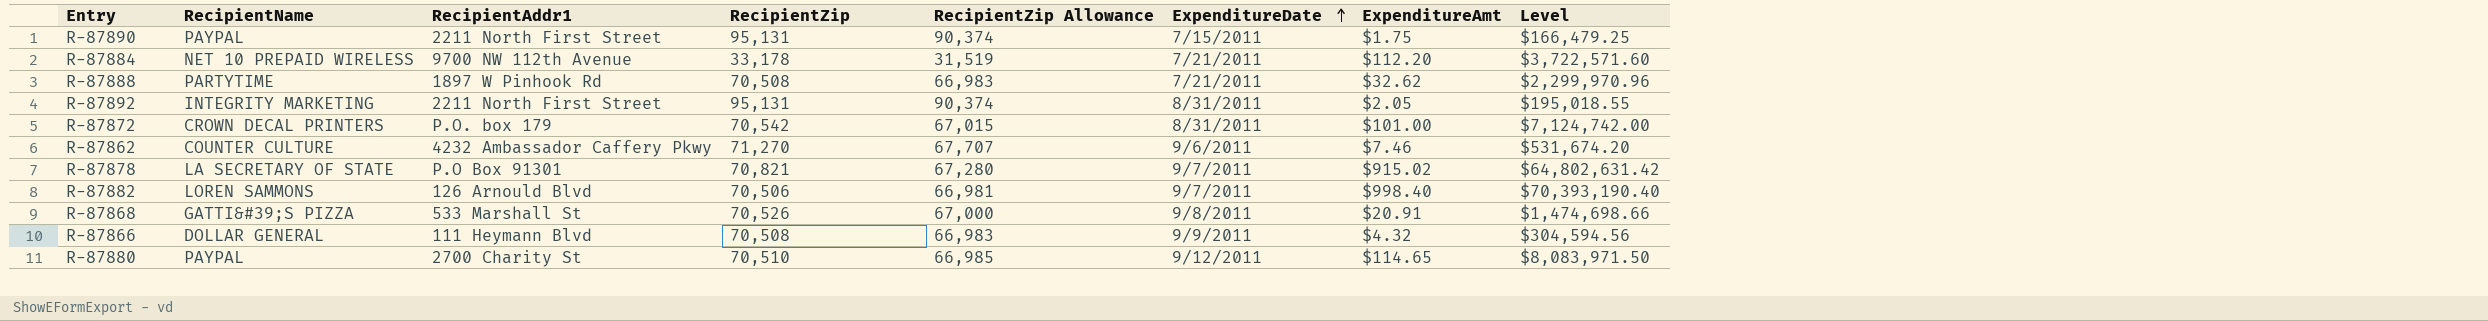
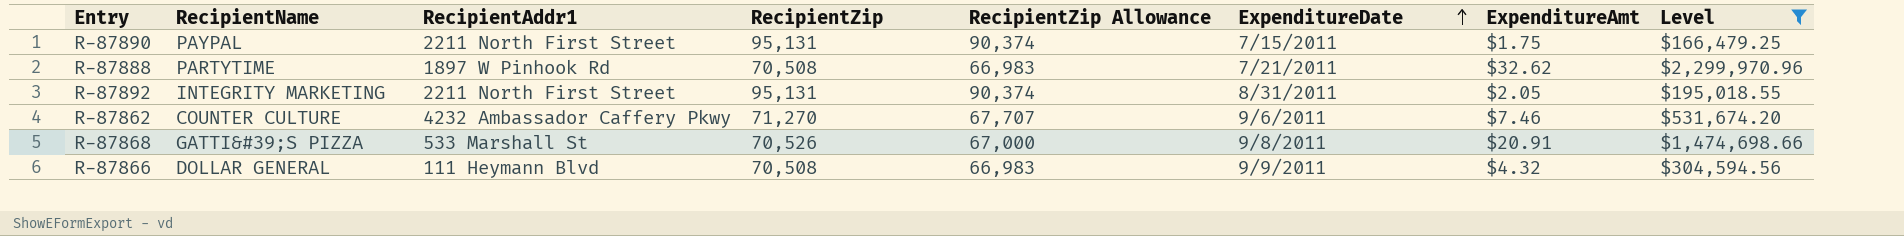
filter: none -> Level <= $2,299,970.96

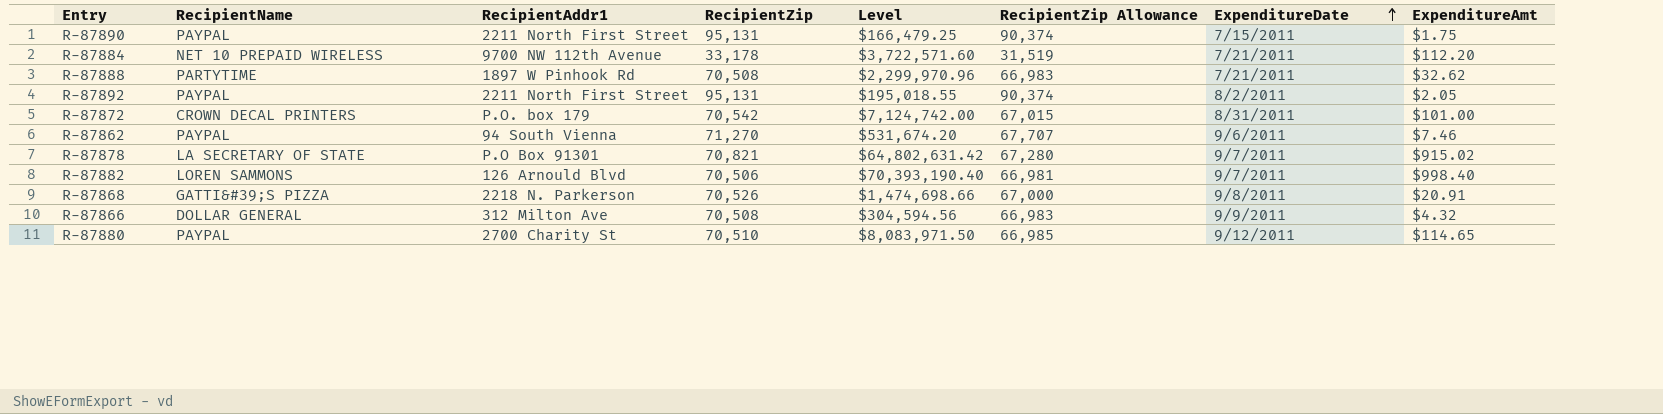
filter: Level <= $2,299,970.96 -> none
column Level | position: 8 -> 5
R-87892 | RecipientName: INTEGRITY MARKETING -> PAYPAL
R-87892 | ExpenditureDate: 8/31/2011 -> 8/2/2011
R-87862 | RecipientName: COUNTER CULTURE -> PAYPAL
R-87862 | RecipientAddr1: 4232 Ambassador Caffery Pkwy -> 94 South Vienna
R-87868 | RecipientAddr1: 533 Marshall St -> 2218 N. Parkerson
R-87866 | RecipientAddr1: 111 Heymann Blvd -> 312 Milton Ave

